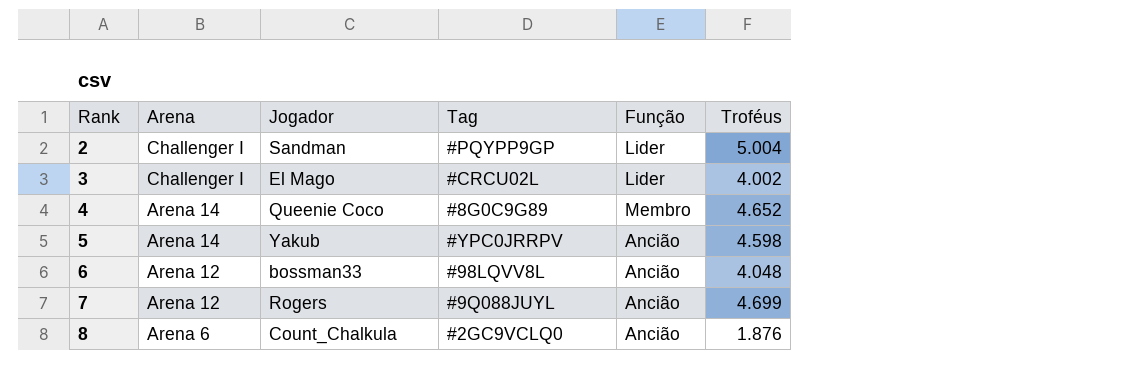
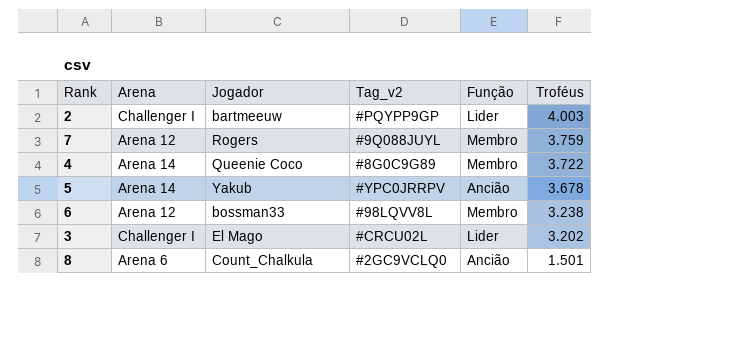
row order: Rank ascending -> Troféus descending
column name: Tag -> Tag_v2
2 | Jogador: Sandman -> bartmeeuw
2 | Troféus: 5.004 -> 4.003
7 | Função: Ancião -> Membro
7 | Troféus: 4.699 -> 3.759
4 | Troféus: 4.652 -> 3.722
5 | Troféus: 4.598 -> 3.678
6 | Função: Ancião -> Membro
6 | Troféus: 4.048 -> 3.238
3 | Troféus: 4.002 -> 3.202
8 | Troféus: 1.876 -> 1.501

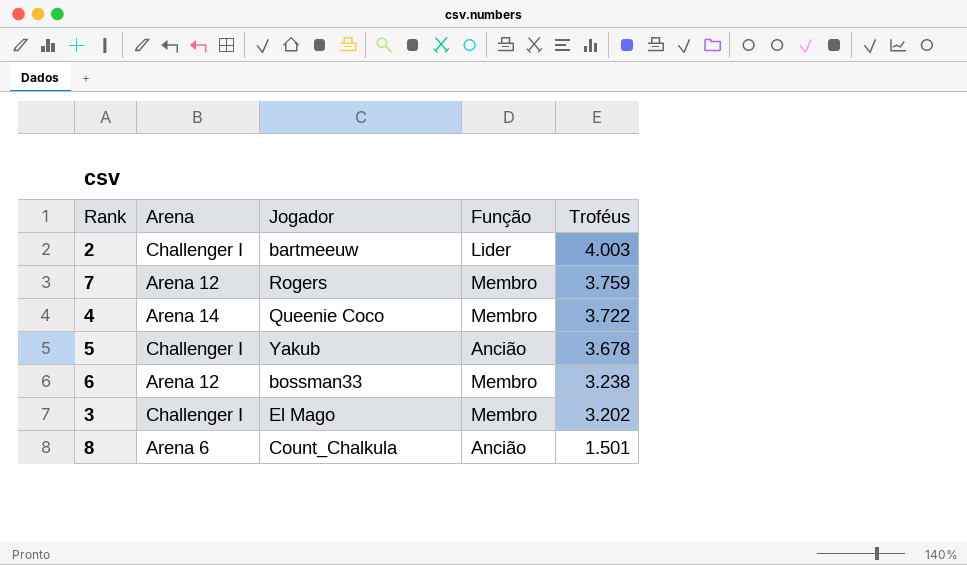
column Tag_v2 | position: 4 -> none
5 | Arena: Arena 14 -> Challenger I
3 | Função: Lider -> Membro

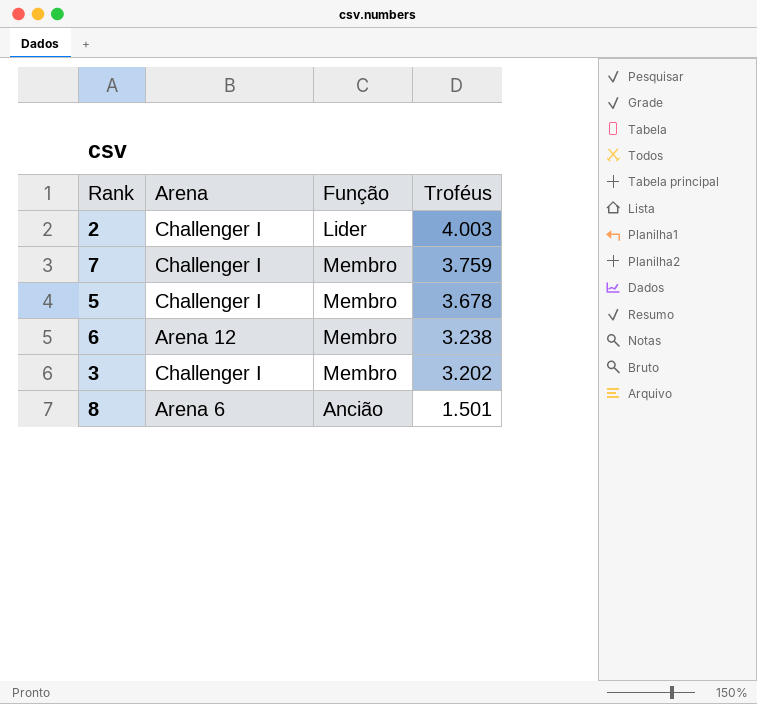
column Jogador | position: 3 -> none
row 4: Arena 14 | Queenie Coco | Membro | 3.722 -> none
7 | Arena: Arena 12 -> Challenger I
5 | Função: Ancião -> Membro

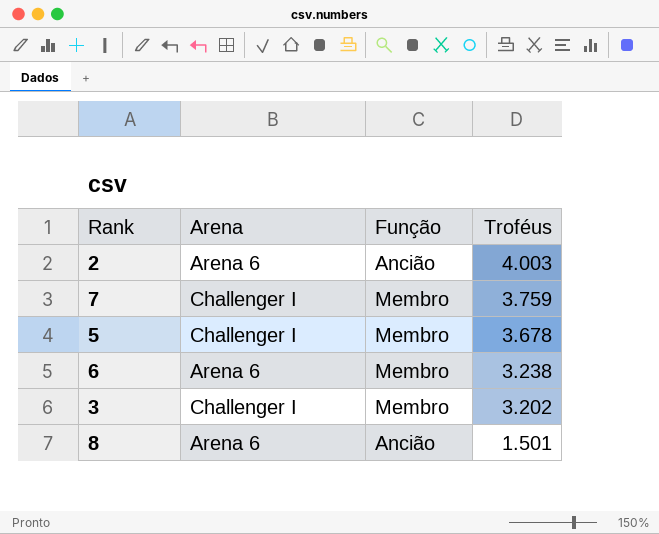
2 | Arena: Challenger I -> Arena 6
2 | Função: Lider -> Ancião
6 | Arena: Arena 12 -> Arena 6

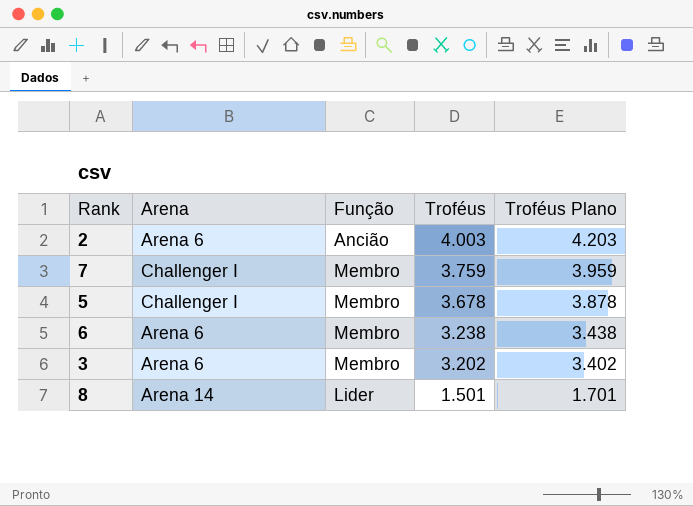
column Troféus Plano | formula: none -> [Troféus] + 200
3 | Arena: Challenger I -> Arena 6
8 | Arena: Arena 6 -> Arena 14
8 | Função: Ancião -> Lider

